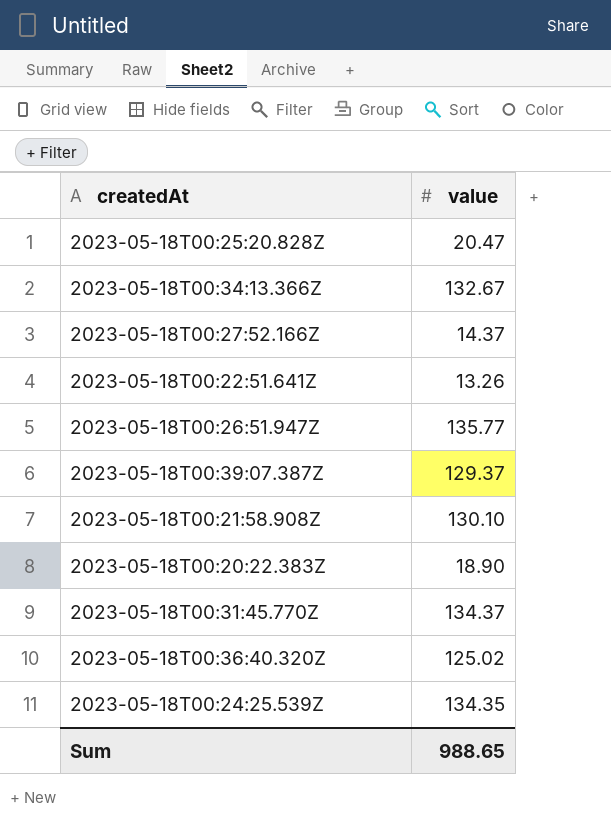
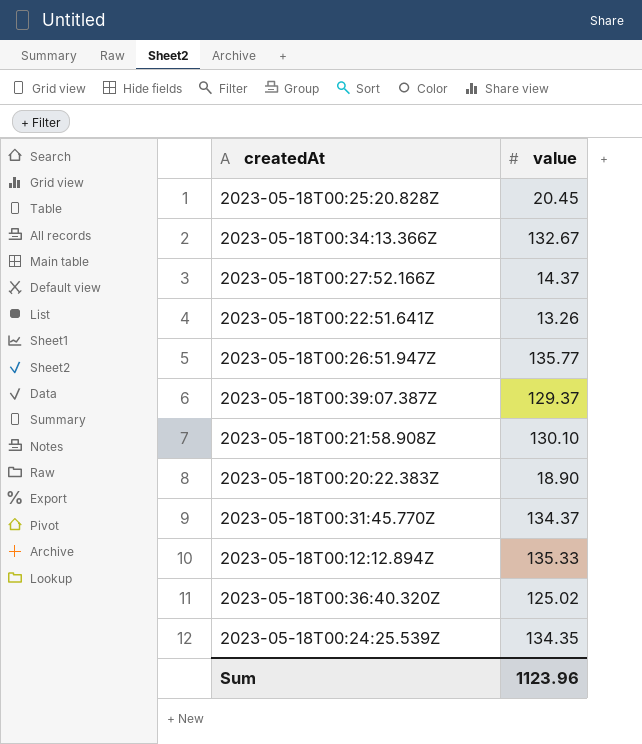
2023-05-18T00:25:20.828Z | value: 20.47 -> 20.45
row 2023-05-18T00:12:12.894Z: none -> 135.33
Sum | value: 988.65 -> 1123.96

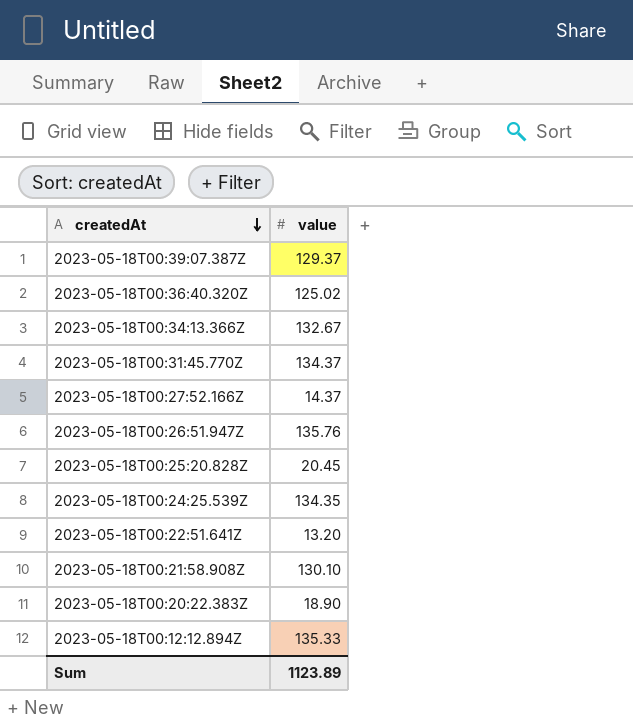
row order: none -> createdAt descending
2023-05-18T00:26:51.947Z | value: 135.77 -> 135.76
2023-05-18T00:22:51.641Z | value: 13.26 -> 13.20
Sum | value: 1123.96 -> 1123.89

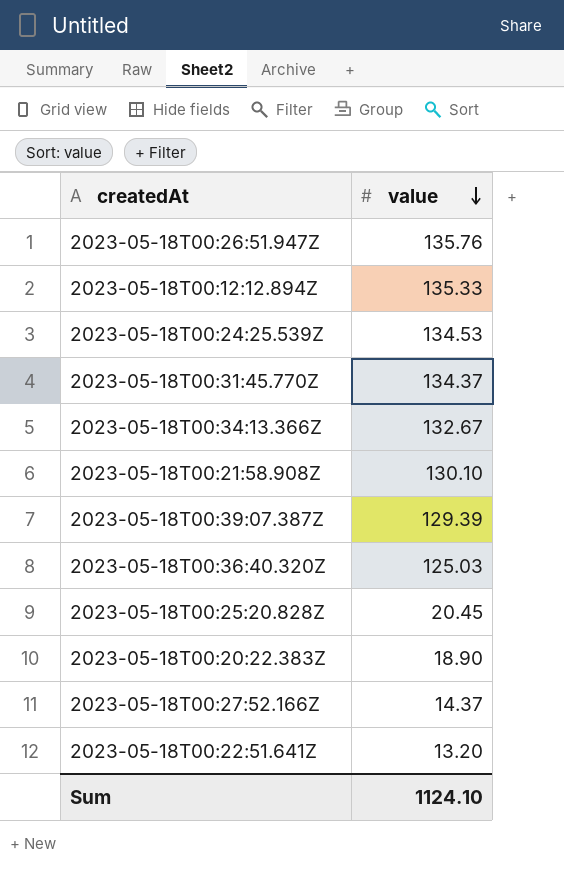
row order: createdAt descending -> value descending
2023-05-18T00:24:25.539Z | value: 134.35 -> 134.53
2023-05-18T00:39:07.387Z | value: 129.37 -> 129.39
2023-05-18T00:36:40.320Z | value: 125.02 -> 125.03
Sum | value: 1123.89 -> 1124.10

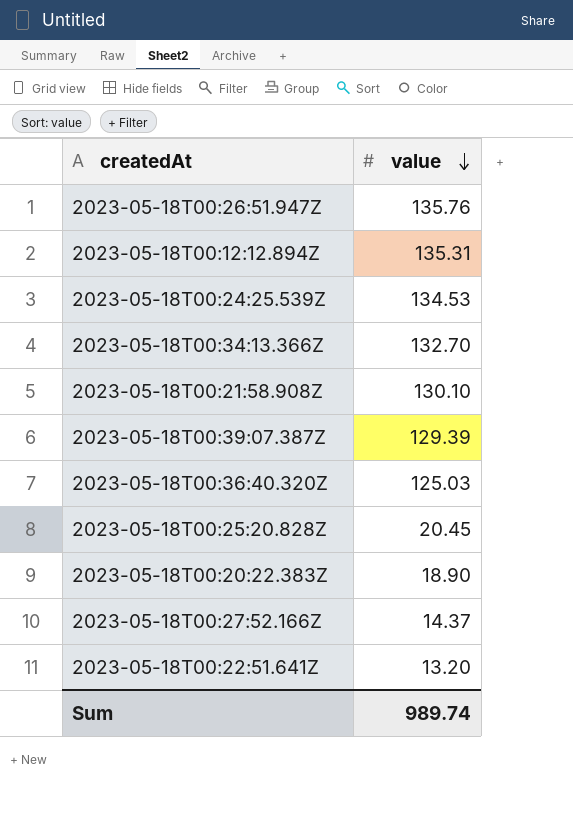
row 2023-05-18T00:31:45.770Z: 134.37 -> none
2023-05-18T00:12:12.894Z | value: 135.33 -> 135.31
2023-05-18T00:34:13.366Z | value: 132.67 -> 132.70
Sum | value: 1124.10 -> 989.74

